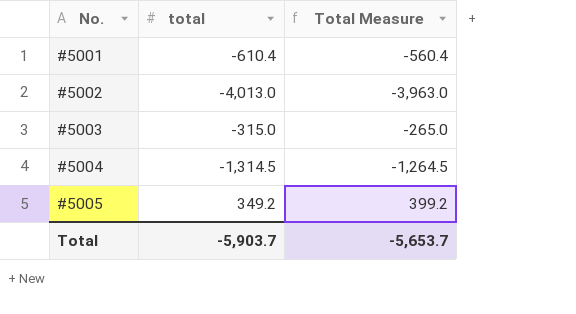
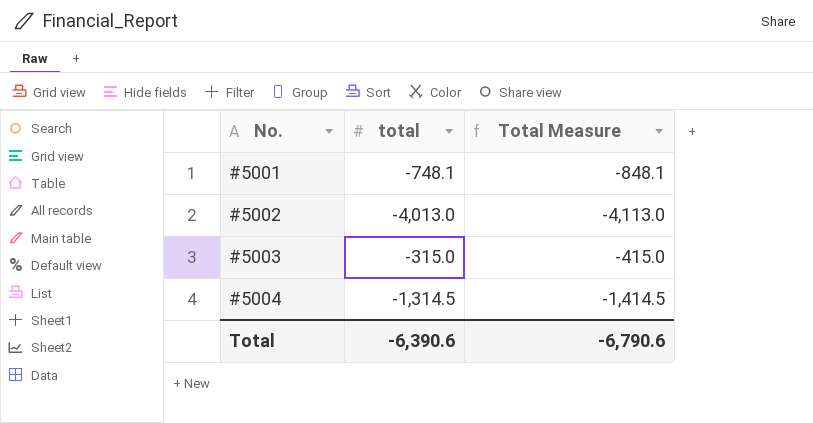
column Total Measure | formula: [total] + 50 -> [total] - 100
row #5005: 349.2 | 399.2 -> none
#5001 | total: -610.4 -> -748.1
Total | total: -5,903.7 -> -6,390.6
Total | Total Measure: -5,653.7 -> -6,790.6

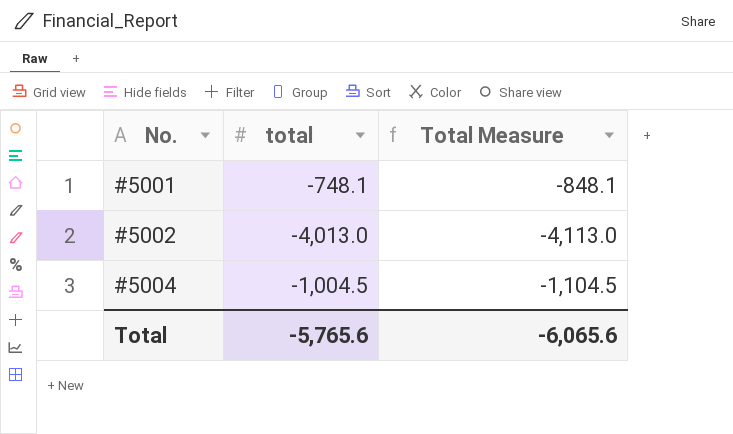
row #5003: -315.0 | -415.0 -> none
#5004 | total: -1,314.5 -> -1,004.5
#5004 | Total Measure: -1,414.5 -> -1,104.5
Total | total: -6,390.6 -> -5,765.6
Total | Total Measure: -6,790.6 -> -6,065.6

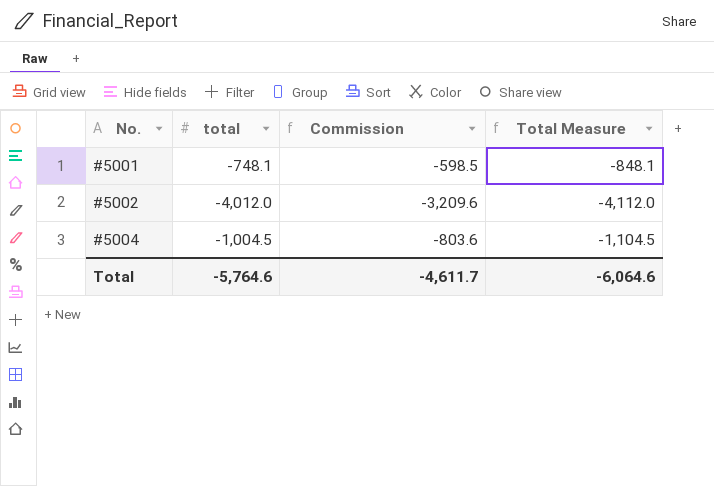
column Commission | formula: none -> [total] * 0.8
#5002 | total: -4,013.0 -> -4,012.0
#5002 | Total Measure: -4,113.0 -> -4,112.0
Total | total: -5,765.6 -> -5,764.6
Total | Total Measure: -6,065.6 -> -6,064.6

